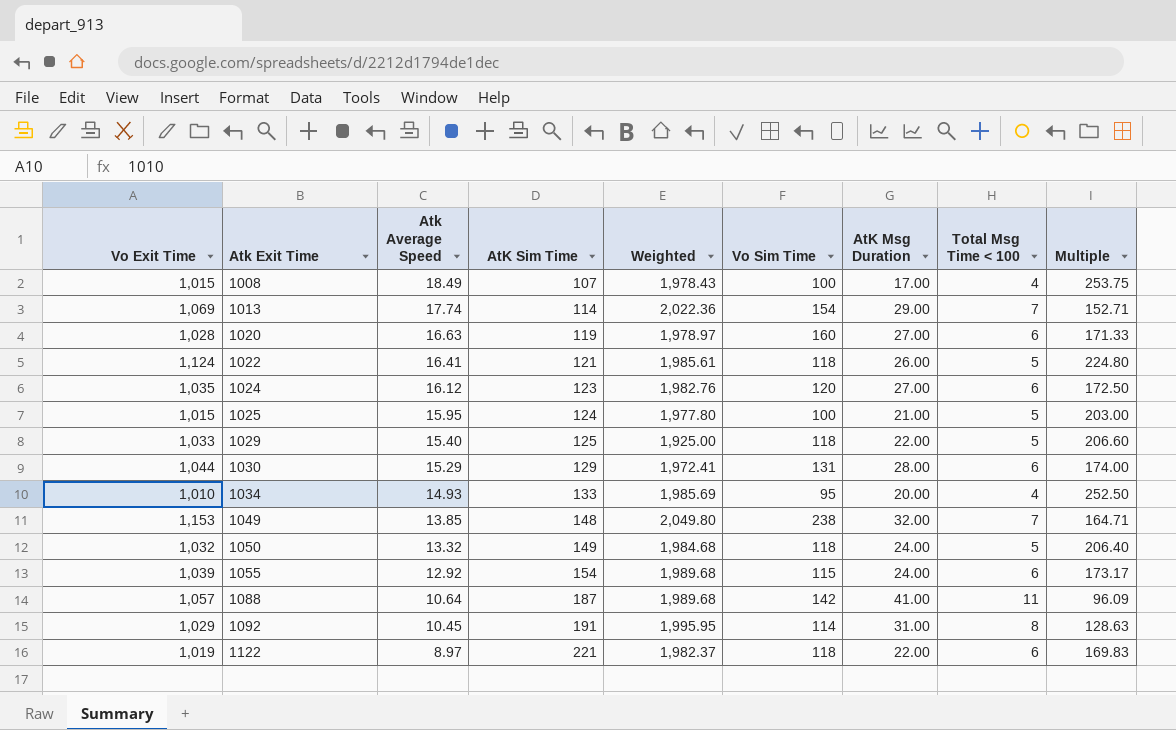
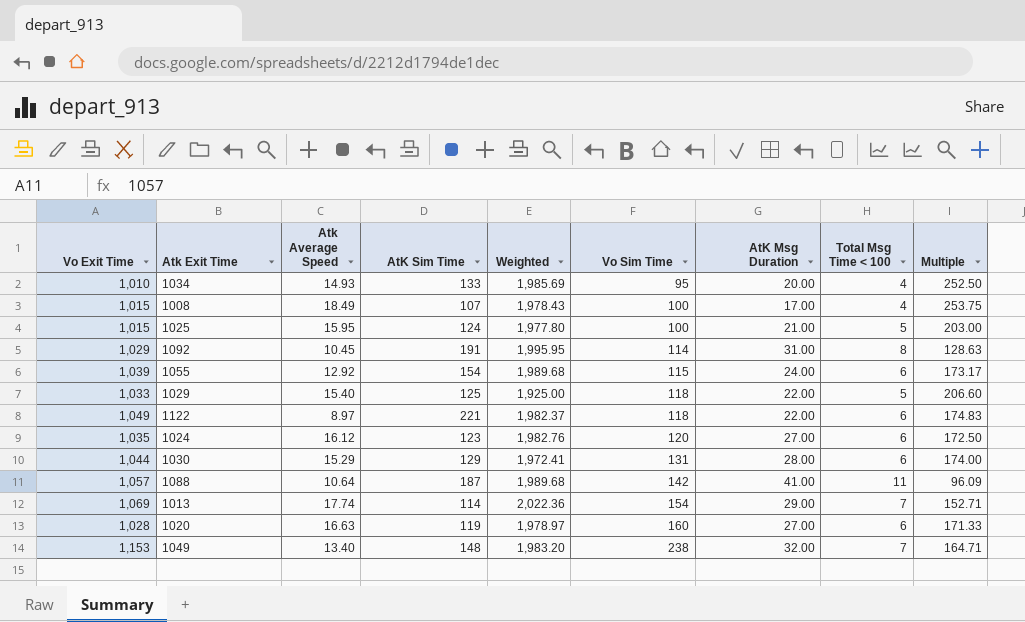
row order: Atk Exit Time ascending -> Vo Sim Time ascending
row 1022: 1,124 | 16.41 | 121 | 1,985.61 | 118 | 26.00 | 5 | 224.80 -> none
row 1050: 1,032 | 13.32 | 149 | 1,984.68 | 118 | 24.00 | 5 | 206.40 -> none
1122 | Vo Exit Time: 1,019 -> 1,049
1122 | Multiple: 169.83 -> 174.83
1049 | Atk Average Speed: 13.85 -> 13.40
1049 | Weighted: 2,049.80 -> 1,983.20

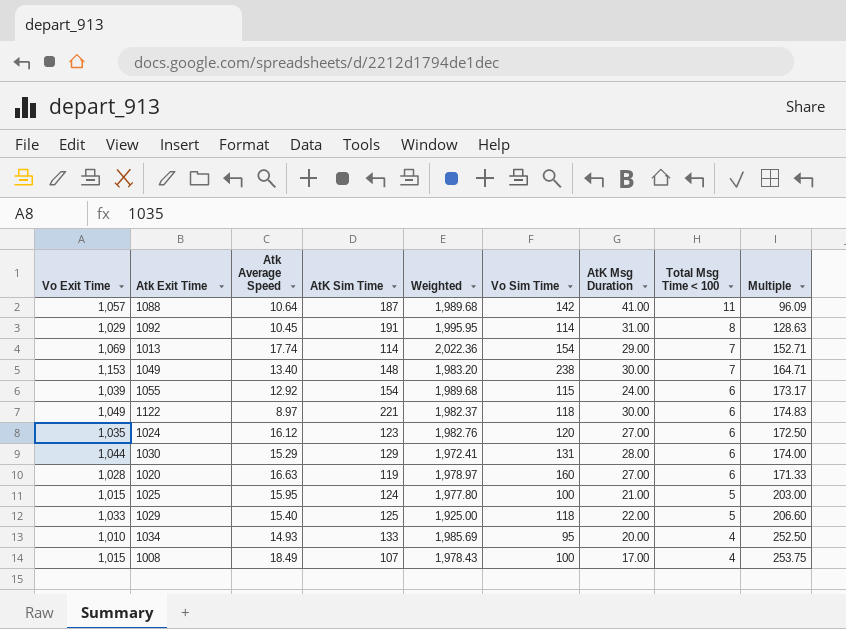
row order: Vo Sim Time ascending -> Total Msg Time < 100 descending
1049 | AtK Msg Duration: 32.00 -> 30.00
1122 | AtK Msg Duration: 22.00 -> 30.00

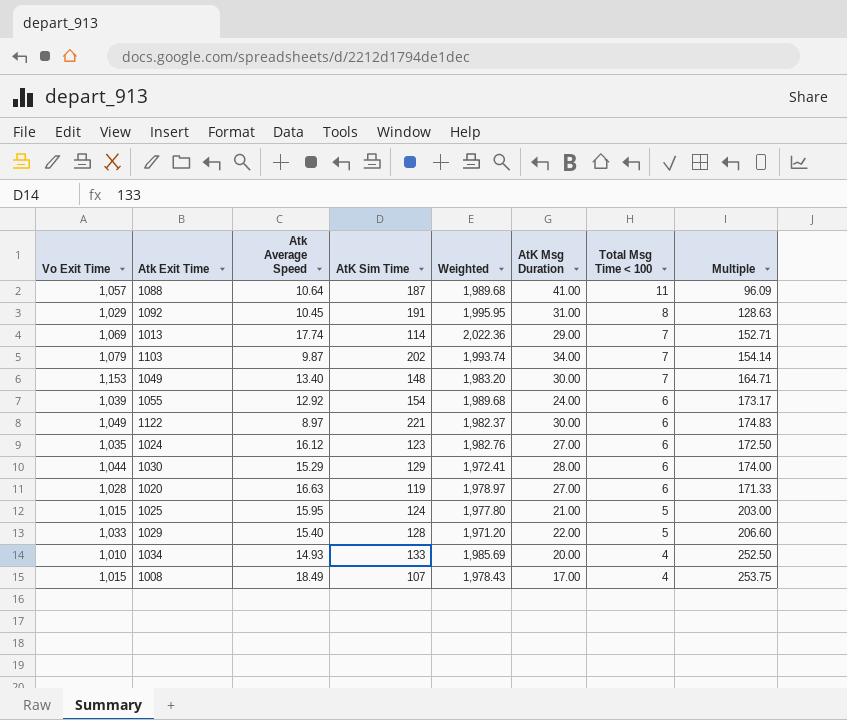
column Vo Sim Time | position: 6 -> none
row 1103: none -> 1,079 | 9.87 | 202 | 1,993.74 | 34.00 | 7 | 154.14
1029 | AtK Sim Time: 125 -> 128
1029 | Weighted: 1,925.00 -> 1,971.20

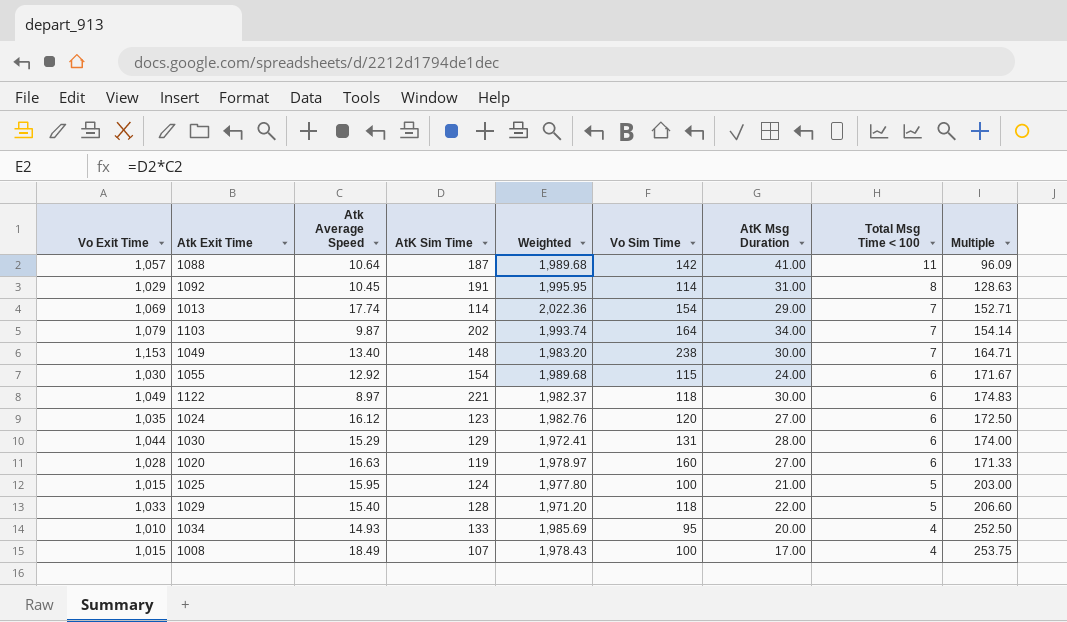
column Vo Sim Time | position: none -> 6
1055 | Vo Exit Time: 1,039 -> 1,030
1055 | Multiple: 173.17 -> 171.67

